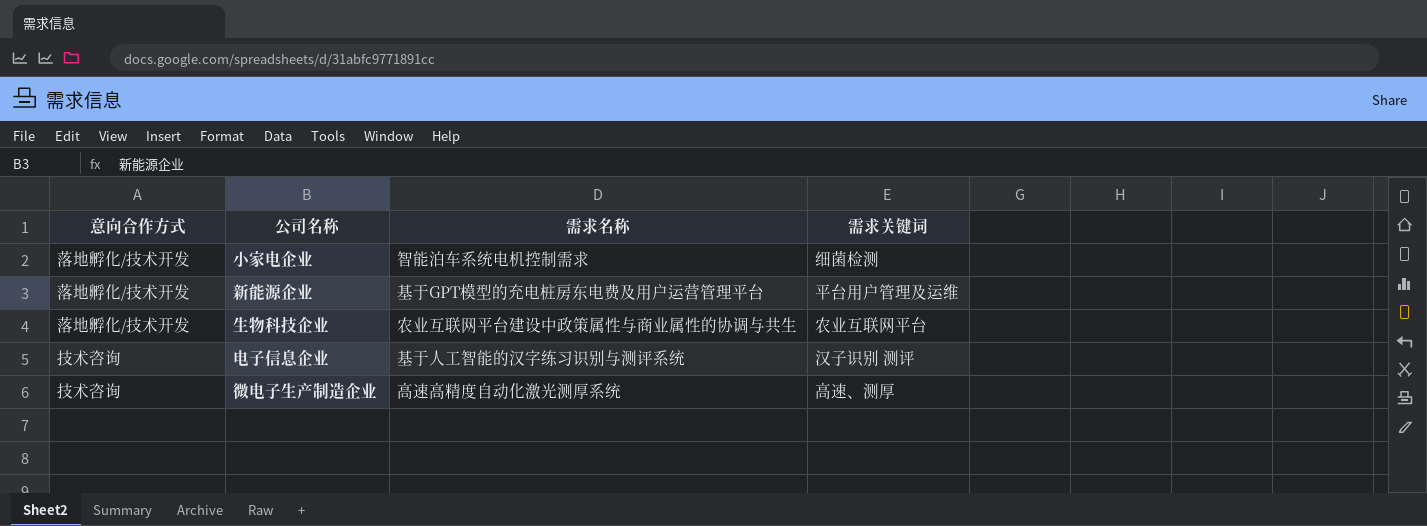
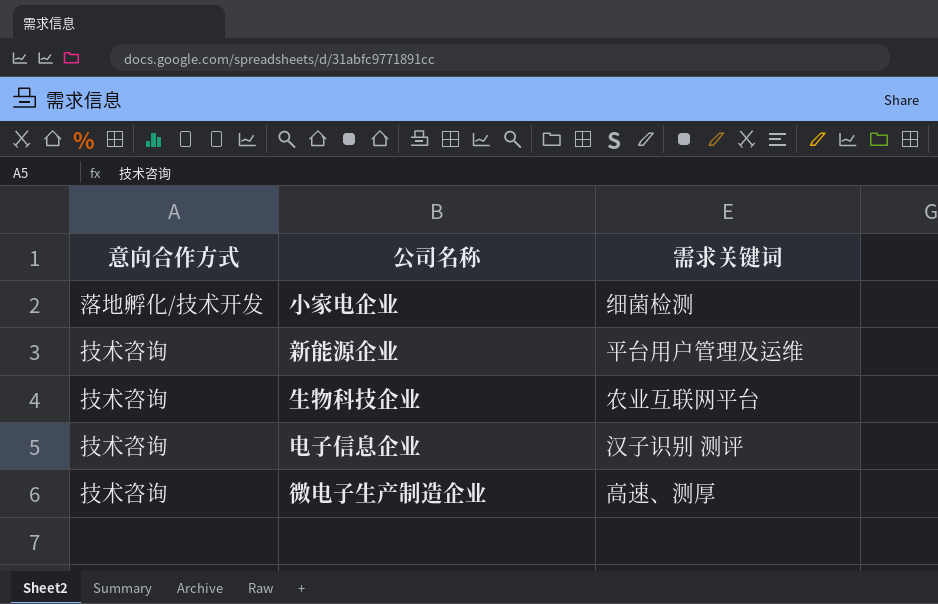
column 需求名称 | position: 3 -> none
新能源企业 | 意向合作方式: 落地孵化/技术开发 -> 技术咨询
生物科技企业 | 意向合作方式: 落地孵化/技术开发 -> 技术咨询

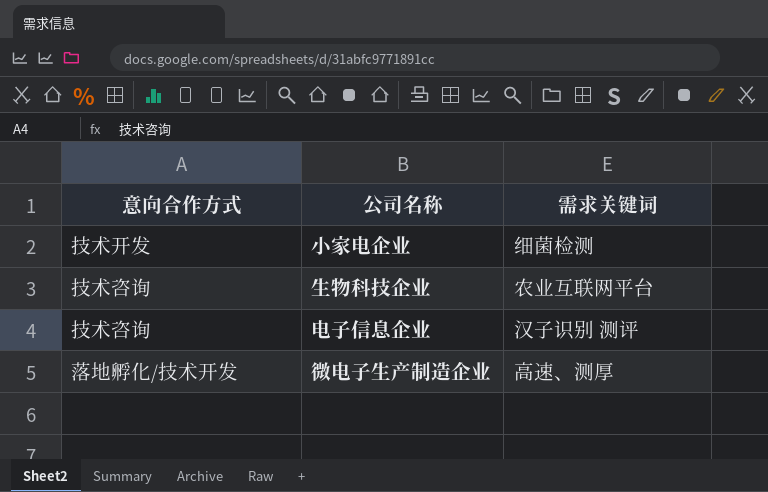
row 新能源企业: 技术咨询 | 平台用户管理及运维 -> none
小家电企业 | 意向合作方式: 落地孵化/技术开发 -> 技术开发
微电子生产制造企业 | 意向合作方式: 技术咨询 -> 落地孵化/技术开发

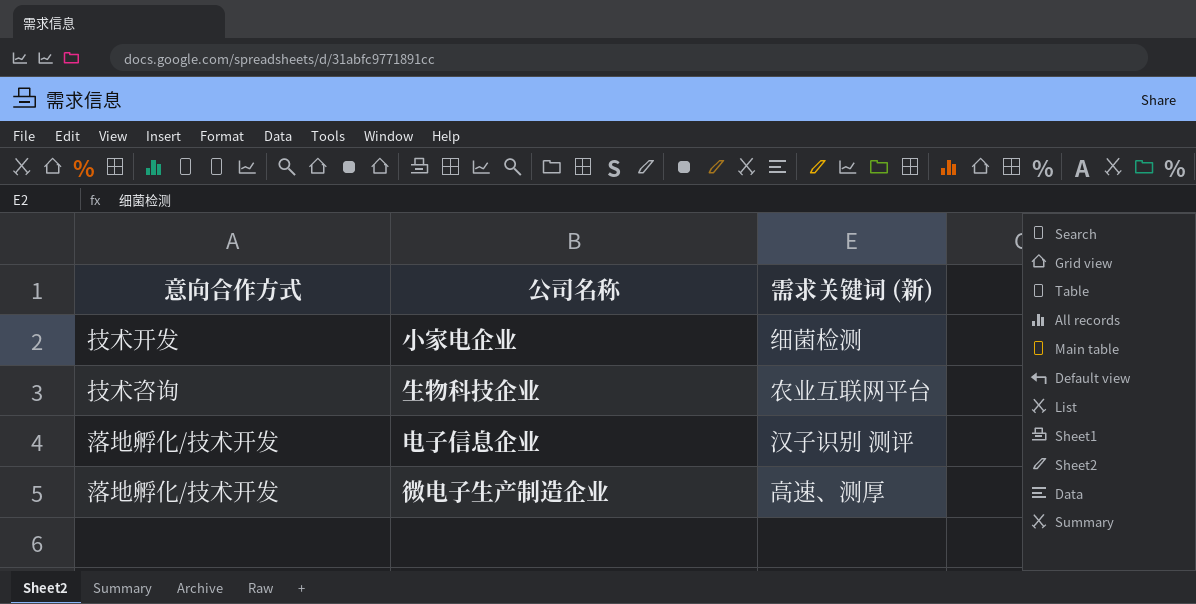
column name: 需求关键词 -> 需求关键词 (新)
电子信息企业 | 意向合作方式: 技术咨询 -> 落地孵化/技术开发

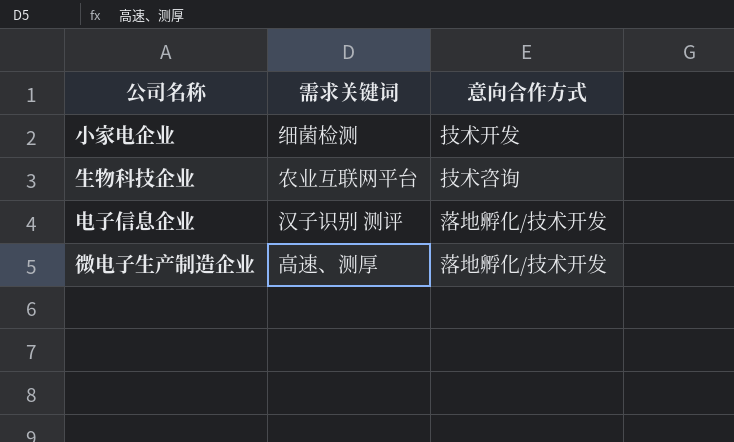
column name: 需求关键词 (新) -> 需求关键词
column 意向合作方式 | position: 1 -> 3

